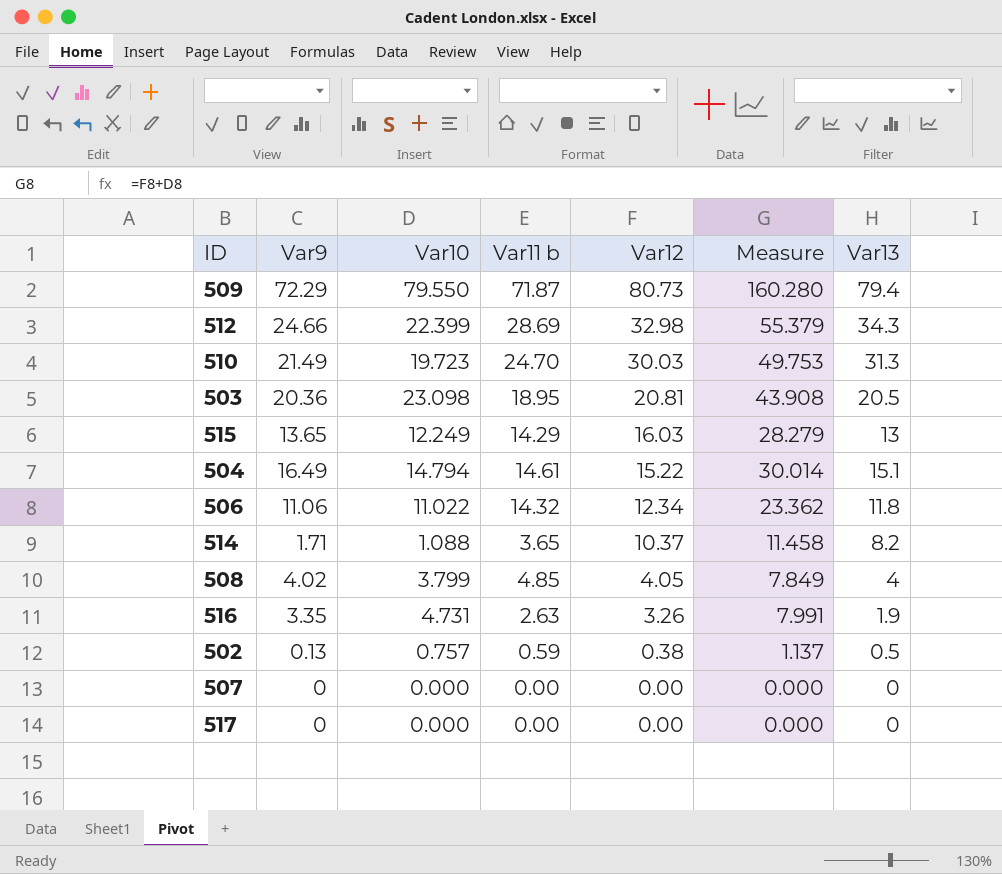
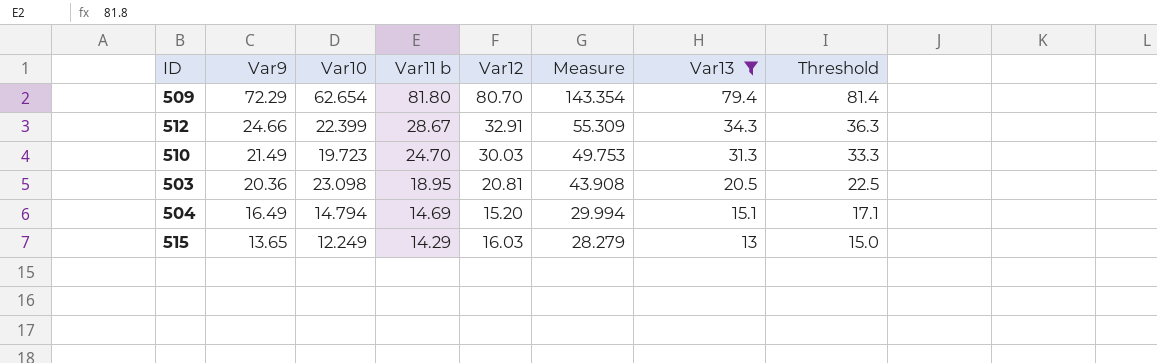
filter: none -> Var13 >= 13
row order: Var12 descending -> Var9 descending
column Threshold | formula: none -> [Var13] + 2
509 | Var10: 79.550 -> 62.654
509 | Var11 b: 71.87 -> 81.80
509 | Var12: 80.73 -> 80.70
509 | Measure: 160.280 -> 143.354
512 | Var11 b: 28.69 -> 28.67
512 | Var12: 32.98 -> 32.91
512 | Measure: 55.379 -> 55.309
504 | Var11 b: 14.61 -> 14.69
504 | Var12: 15.22 -> 15.20
504 | Measure: 30.014 -> 29.994

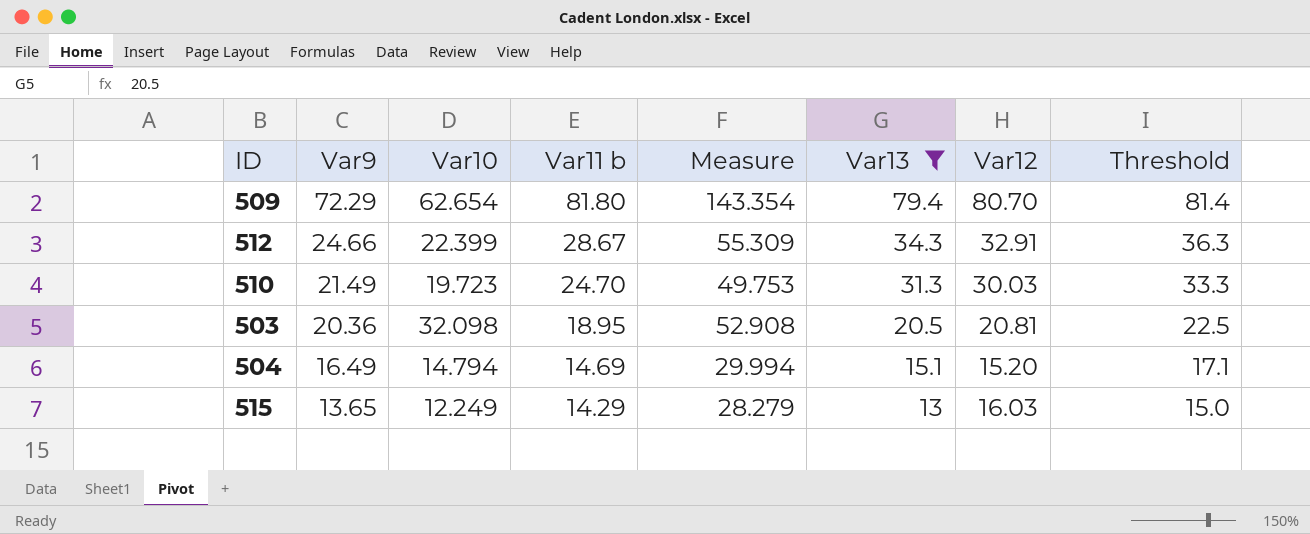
column Var12 | position: 5 -> 7
503 | Var10: 23.098 -> 32.098
503 | Measure: 43.908 -> 52.908

